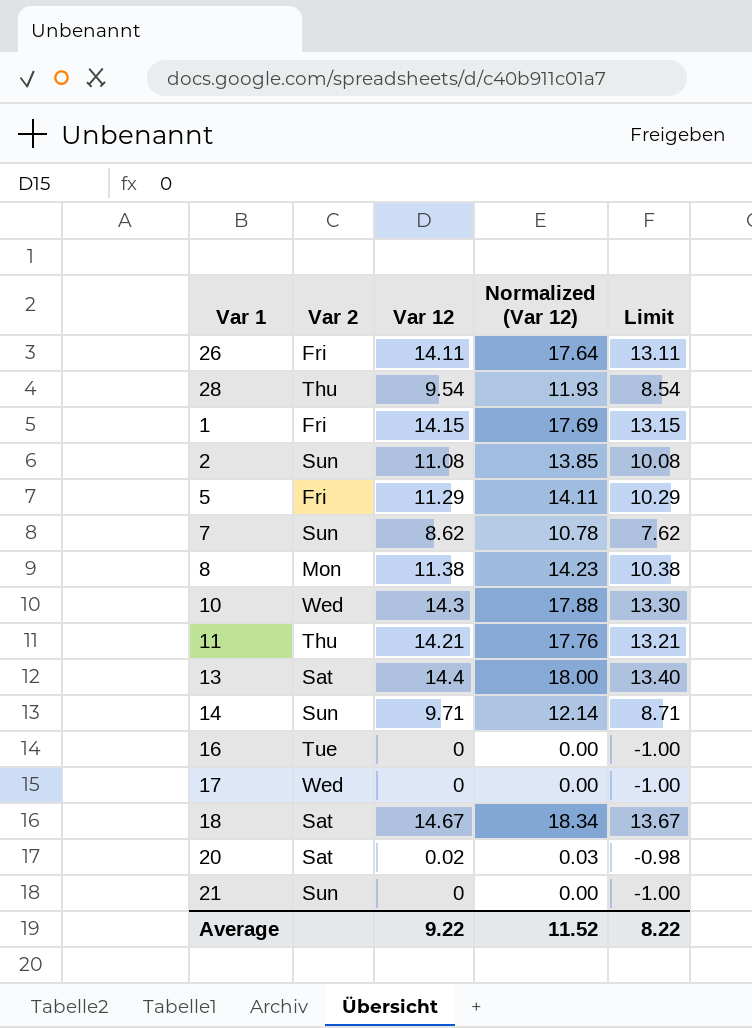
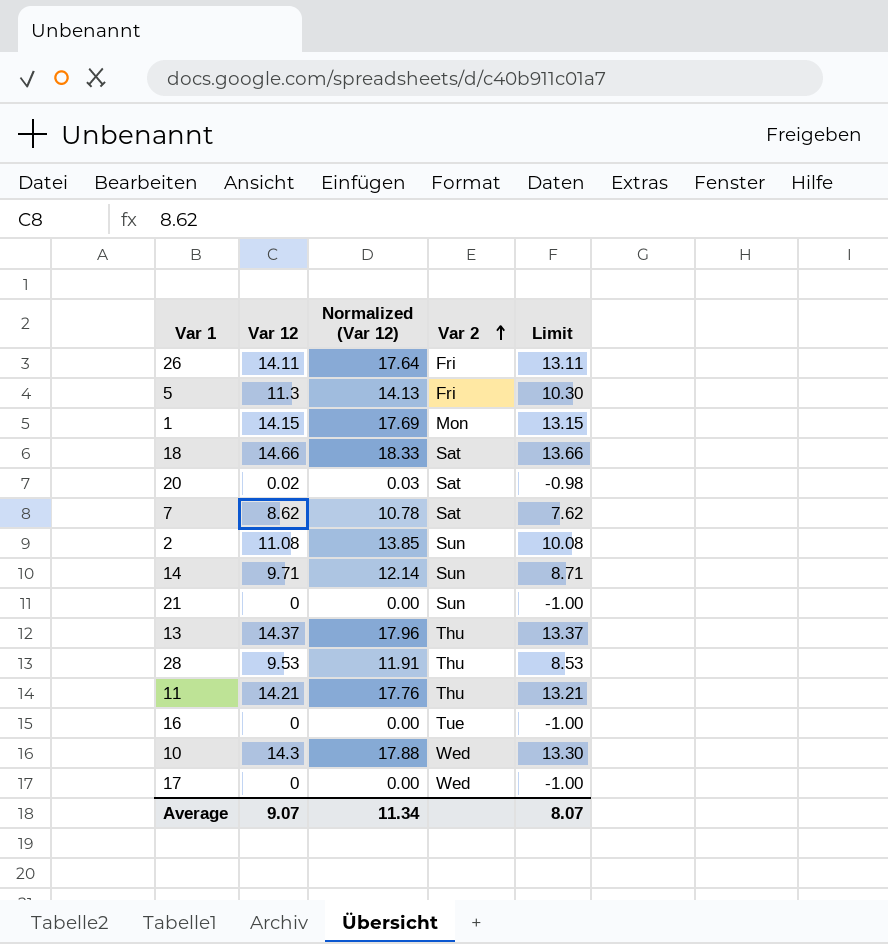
row order: none -> Var 2 ascending
column Var 2 | position: 2 -> 4
row 8: Mon | 11.38 | 14.23 | 10.38 -> none
5 | Var 12: 11.29 -> 11.3
5 | Normalized (Var 12): 14.11 -> 14.13
5 | Limit: 10.29 -> 10.30
1 | Var 2: Fri -> Mon
18 | Var 12: 14.67 -> 14.66
18 | Normalized (Var 12): 18.34 -> 18.33
18 | Limit: 13.67 -> 13.66
7 | Var 2: Sun -> Sat
13 | Var 12: 14.4 -> 14.37
13 | Normalized (Var 12): 18.00 -> 17.96
13 | Var 2: Sat -> Thu
13 | Limit: 13.40 -> 13.37
28 | Var 12: 9.54 -> 9.53
28 | Normalized (Var 12): 11.93 -> 11.91
28 | Limit: 8.54 -> 8.53
Average | Var 12: 9.22 -> 9.07
Average | Normalized (Var 12): 11.52 -> 11.34
Average | Limit: 8.22 -> 8.07

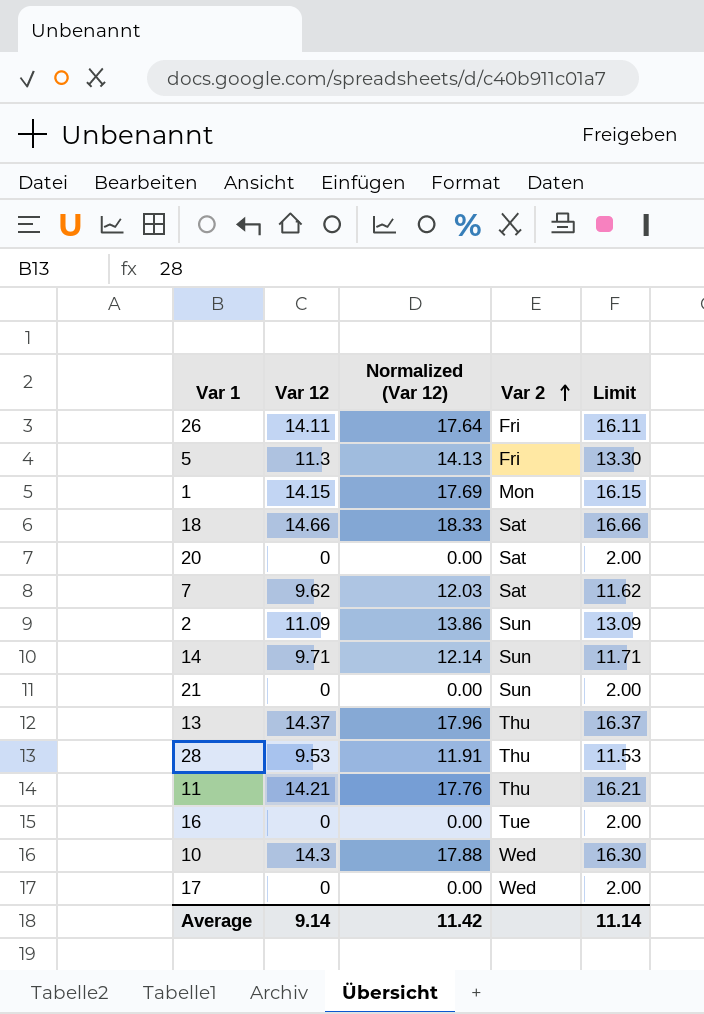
column Limit | formula: [Var 12] - 1 -> [Var 12] + 2
20 | Var 12: 0.02 -> 0
20 | Normalized (Var 12): 0.03 -> 0.00
7 | Var 12: 8.62 -> 9.62
7 | Normalized (Var 12): 10.78 -> 12.03
2 | Var 12: 11.08 -> 11.09
2 | Normalized (Var 12): 13.85 -> 13.86
Average | Var 12: 9.07 -> 9.14
Average | Normalized (Var 12): 11.34 -> 11.42
Average | Limit: 8.07 -> 11.14

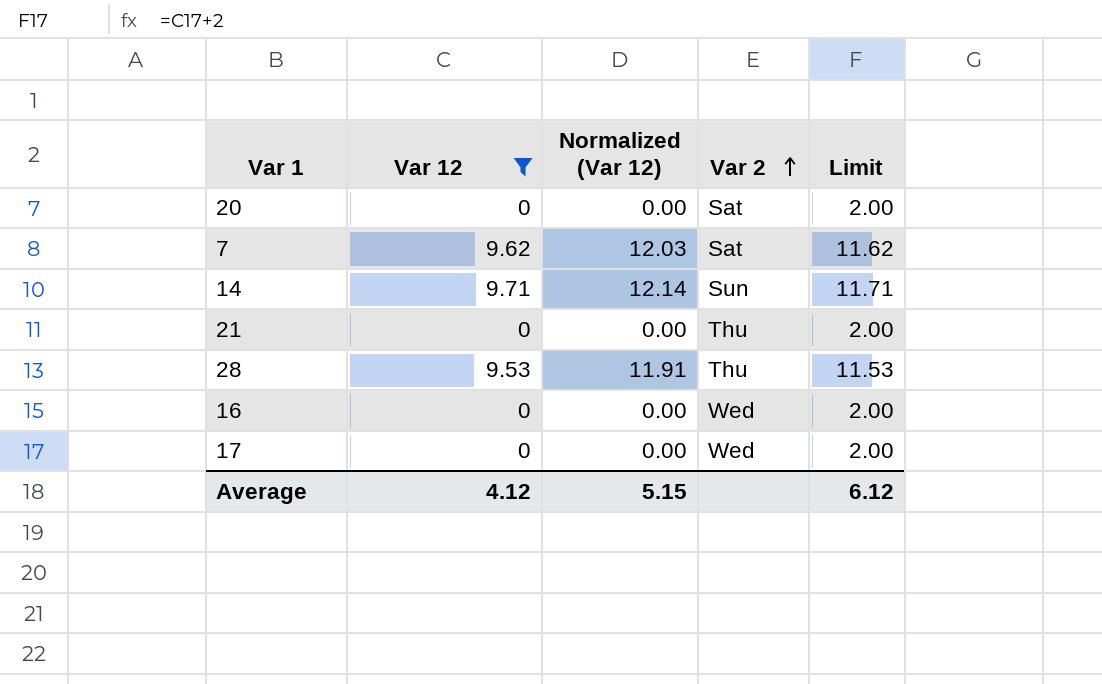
filter: none -> Var 12 <= 9.71
21 | Var 2: Sun -> Thu
16 | Var 2: Tue -> Wed
Average | Var 12: 9.14 -> 4.12
Average | Normalized (Var 12): 11.42 -> 5.15
Average | Limit: 11.14 -> 6.12

